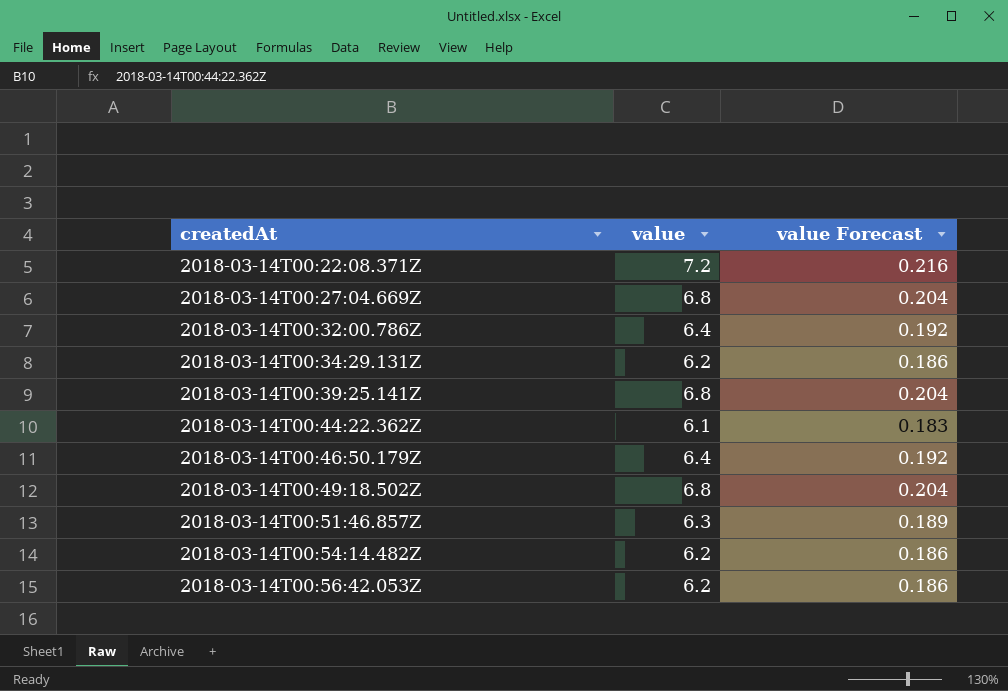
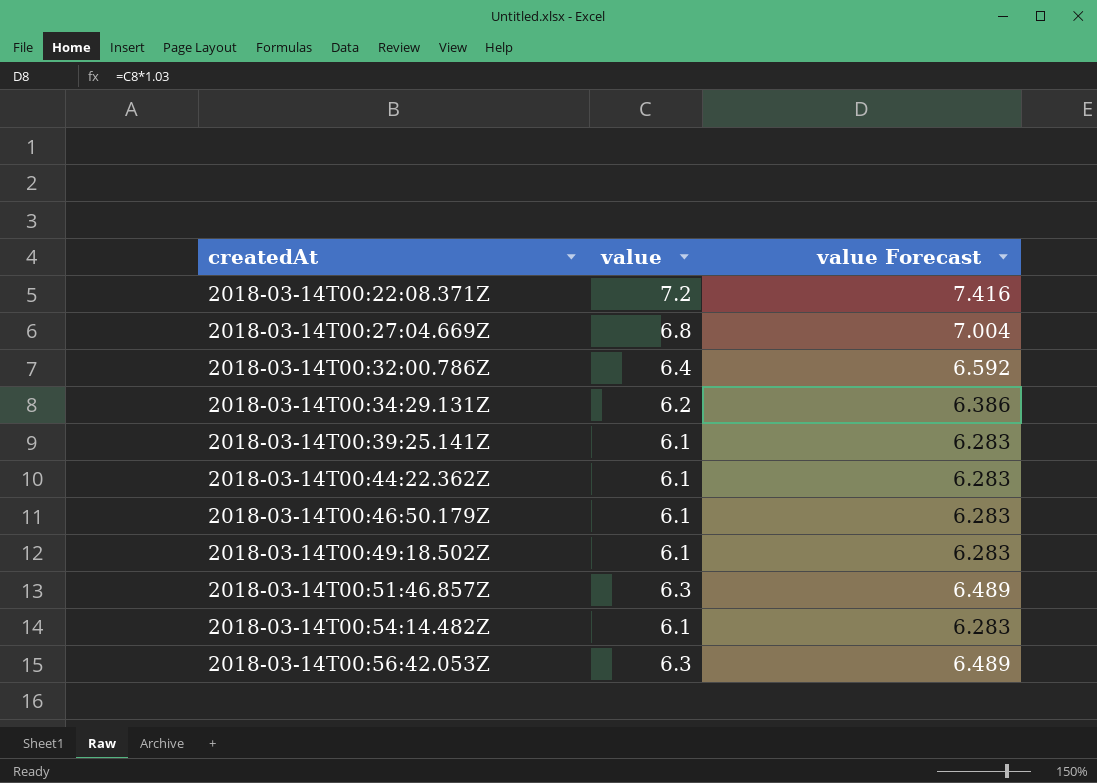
column value Forecast | formula: [value] * 0.03 -> [value] * 1.03
2018-03-14T00:39:25.141Z | value: 6.8 -> 6.1
2018-03-14T00:46:50.179Z | value: 6.4 -> 6.1
2018-03-14T00:49:18.502Z | value: 6.8 -> 6.1
2018-03-14T00:54:14.482Z | value: 6.2 -> 6.1
2018-03-14T00:56:42.053Z | value: 6.2 -> 6.3

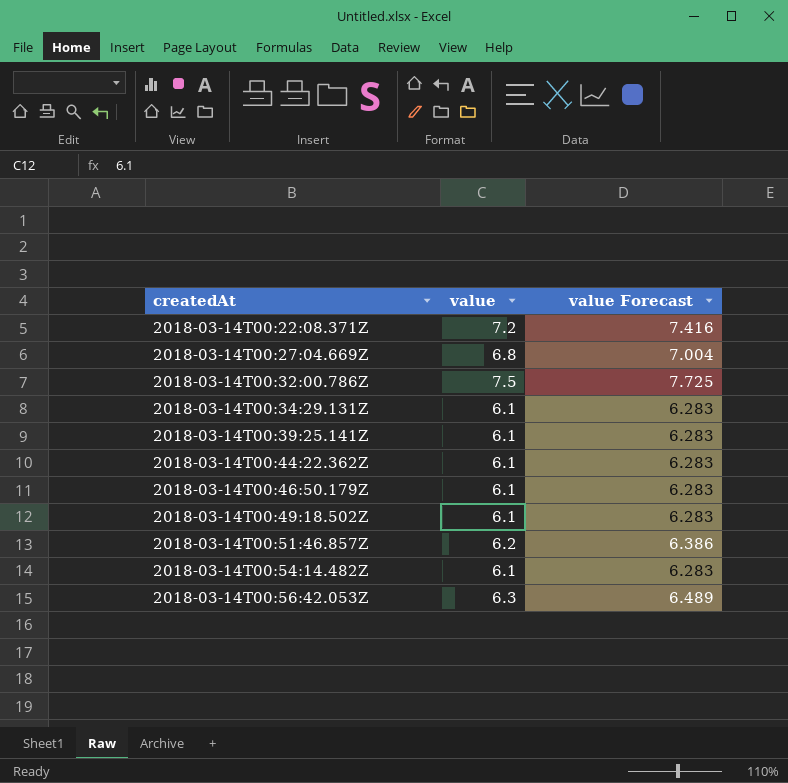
2018-03-14T00:32:00.786Z | value: 6.4 -> 7.5
2018-03-14T00:32:00.786Z | value Forecast: 6.592 -> 7.725
2018-03-14T00:34:29.131Z | value: 6.2 -> 6.1
2018-03-14T00:34:29.131Z | value Forecast: 6.386 -> 6.283
2018-03-14T00:51:46.857Z | value: 6.3 -> 6.2
2018-03-14T00:51:46.857Z | value Forecast: 6.489 -> 6.386

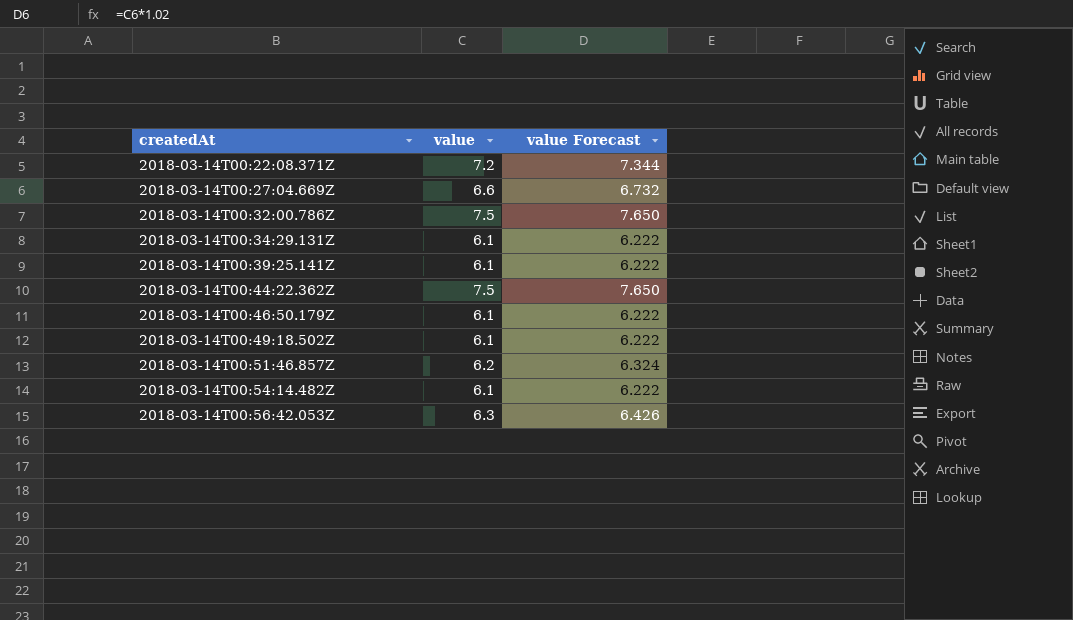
column value Forecast | formula: [value] * 1.03 -> [value] * 1.02
2018-03-14T00:27:04.669Z | value: 6.8 -> 6.6
2018-03-14T00:44:22.362Z | value: 6.1 -> 7.5

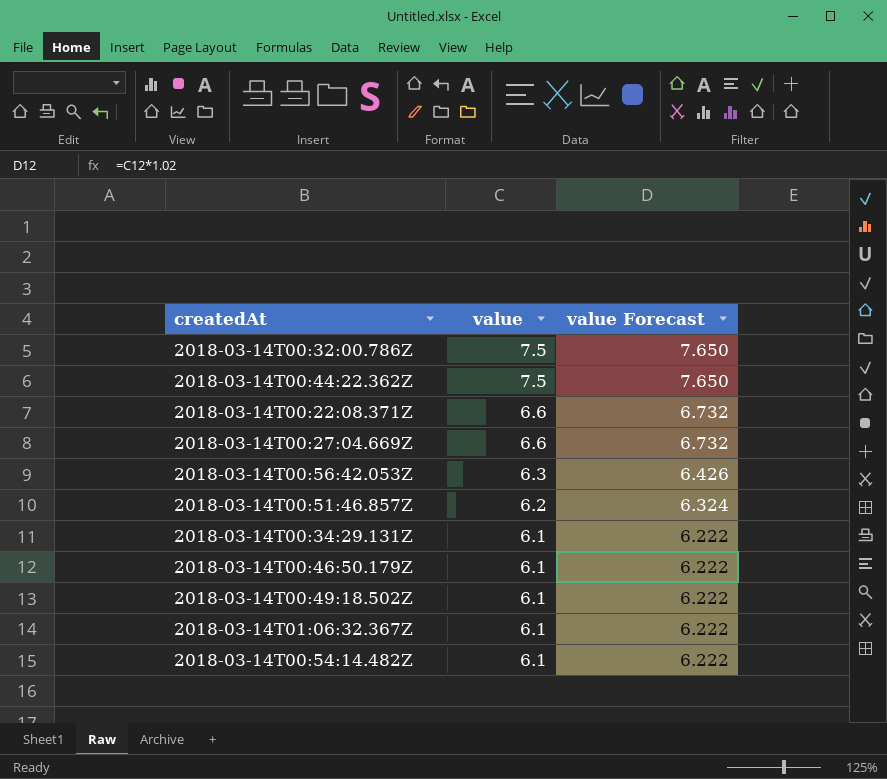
row order: createdAt ascending -> value descending
row 2018-03-14T00:39:25.141Z: 6.1 | 6.222 -> none
2018-03-14T00:22:08.371Z | value: 7.2 -> 6.6
2018-03-14T00:22:08.371Z | value Forecast: 7.344 -> 6.732
row 2018-03-14T01:06:32.367Z: none -> 6.1 | 6.222

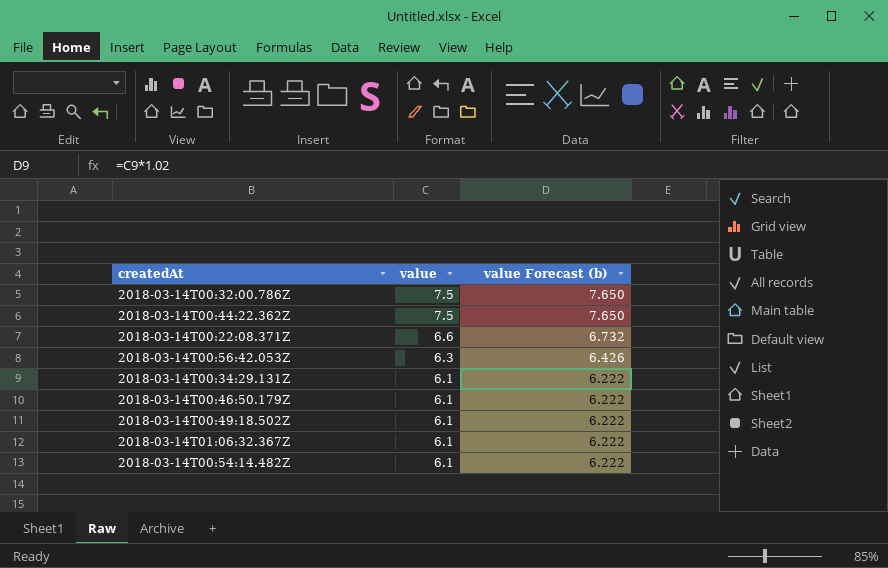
column name: value Forecast -> value Forecast (b)
row 2018-03-14T00:27:04.669Z: 6.6 | 6.732 -> none
row 2018-03-14T00:51:46.857Z: 6.2 | 6.324 -> none

